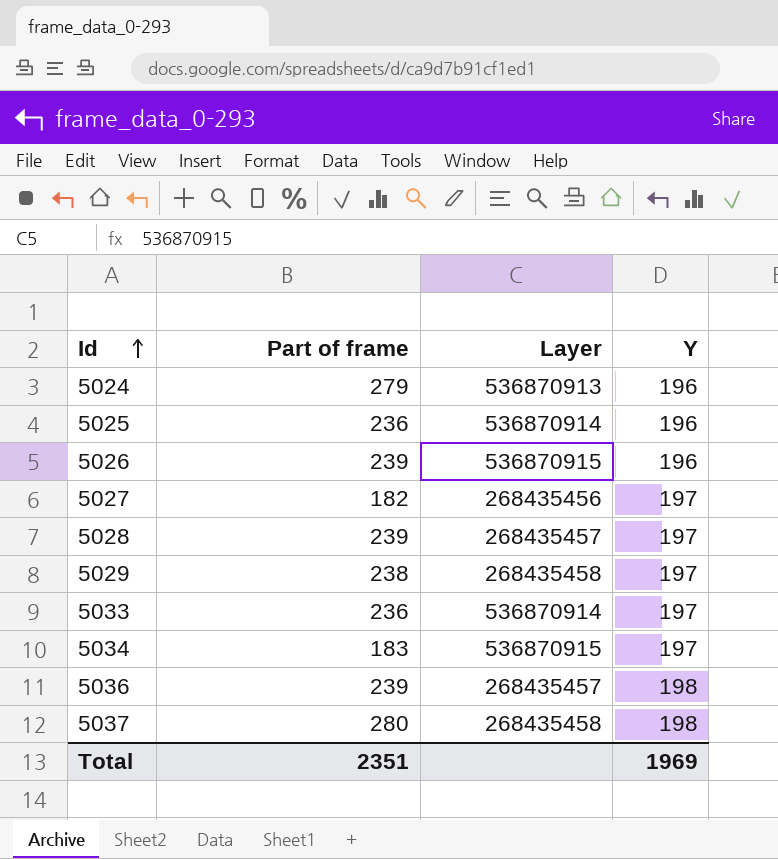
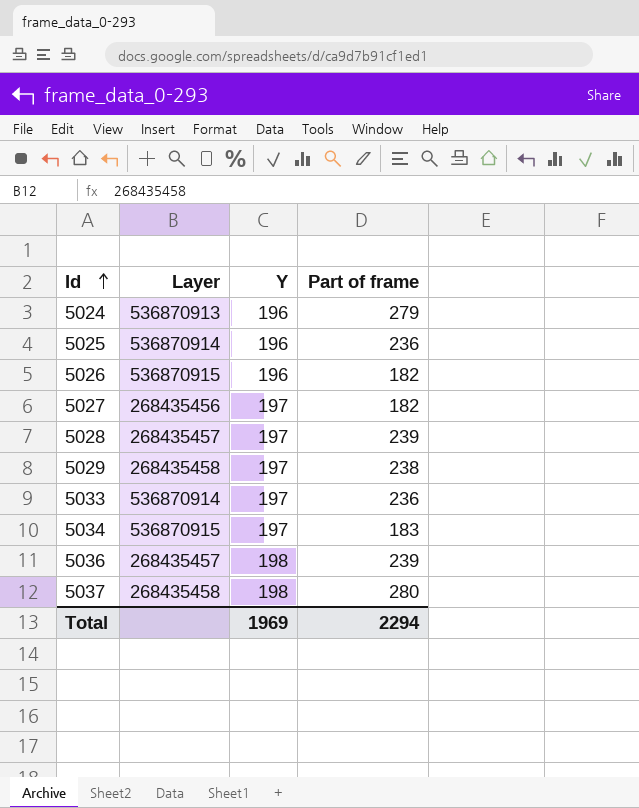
column Part of frame | position: 2 -> 4
5026 | Part of frame: 239 -> 182
Total | Part of frame: 2351 -> 2294

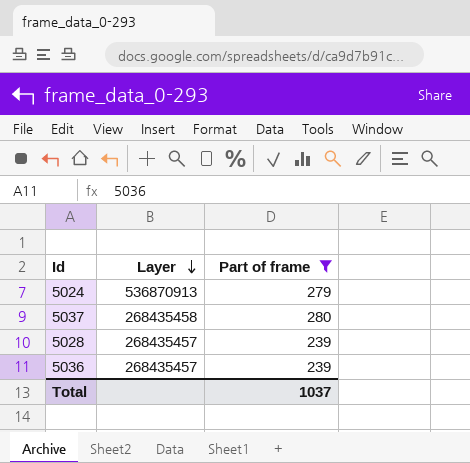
filter: none -> Part of frame >= 239
row order: Id ascending -> Layer descending
column Y | position: 3 -> none
Total | Part of frame: 2294 -> 1037

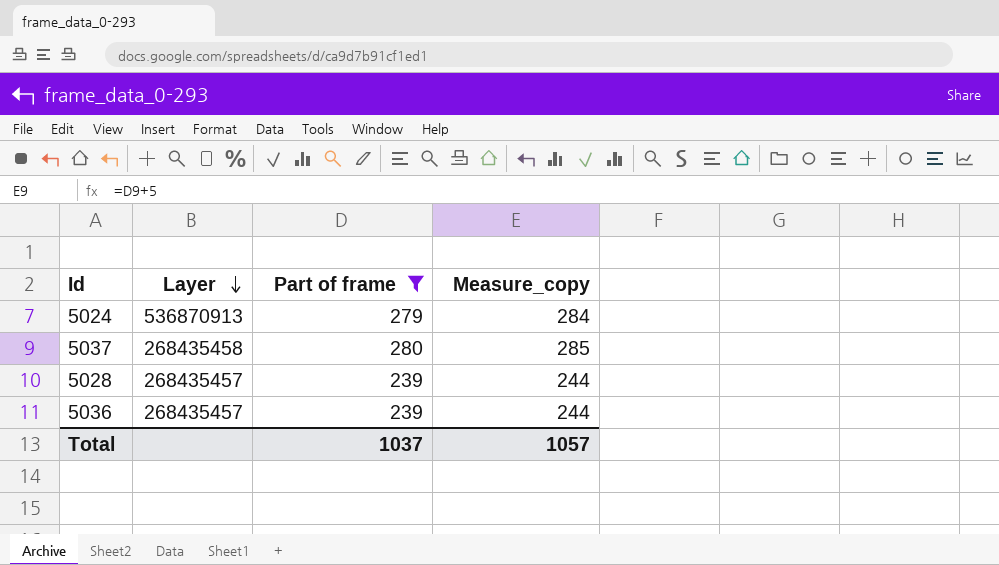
column Measure_copy | formula: none -> [Part of frame] + 5

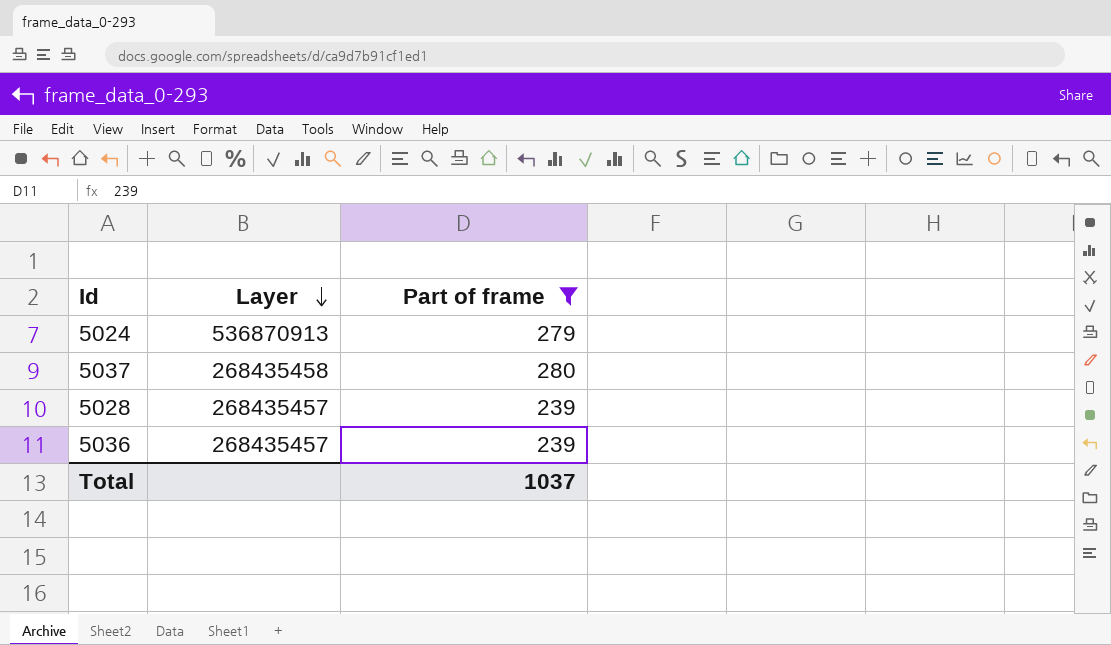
column Measure_copy | formula: [Part of frame] + 5 -> none

